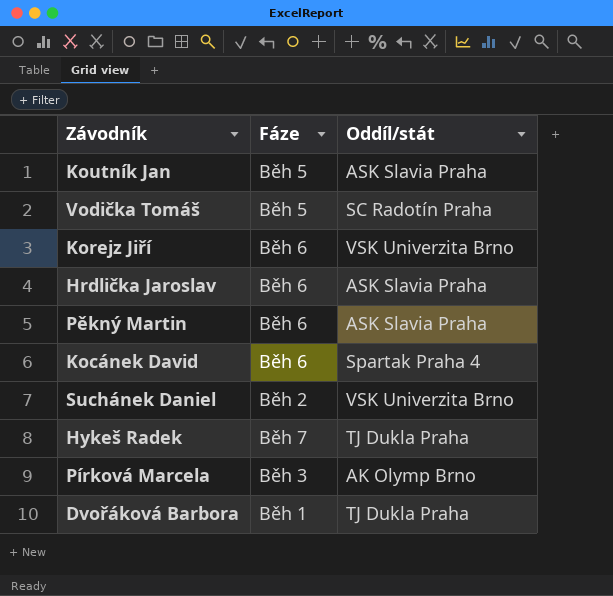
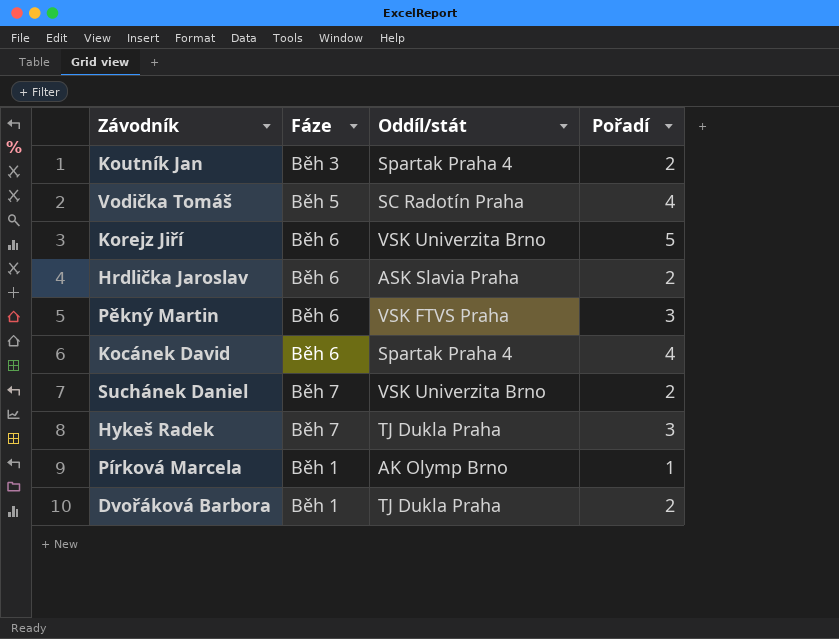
column Pořadí | position: none -> 4
Koutník Jan | Fáze: Běh 5 -> Běh 3
Koutník Jan | Oddíl/stát: ASK Slavia Praha -> Spartak Praha 4
Pěkný Martin | Oddíl/stát: ASK Slavia Praha -> VSK FTVS Praha
Suchánek Daniel | Fáze: Běh 2 -> Běh 7
Pírková Marcela | Fáze: Běh 3 -> Běh 1

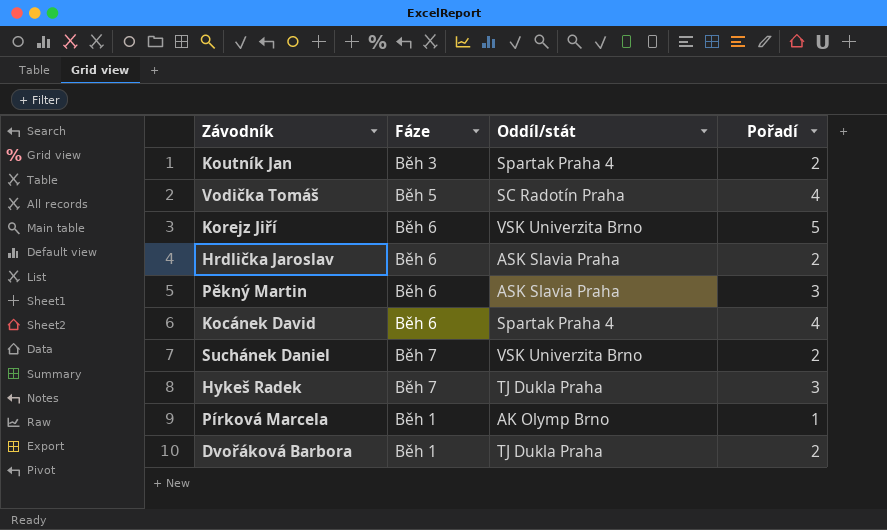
Pěkný Martin | Oddíl/stát: VSK FTVS Praha -> ASK Slavia Praha

